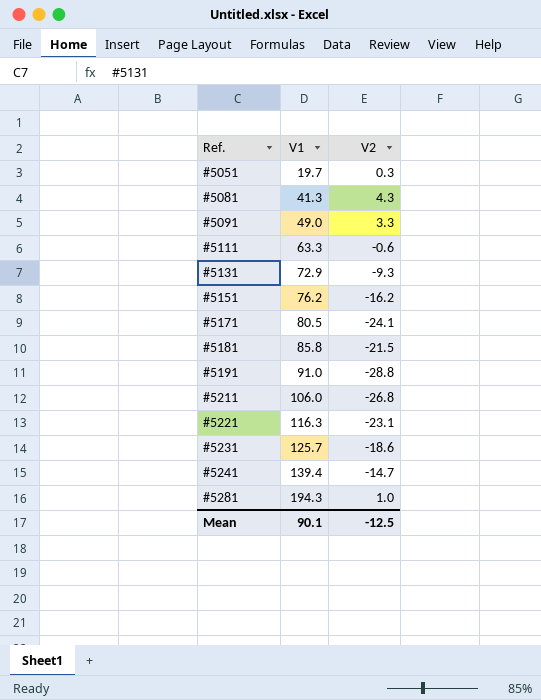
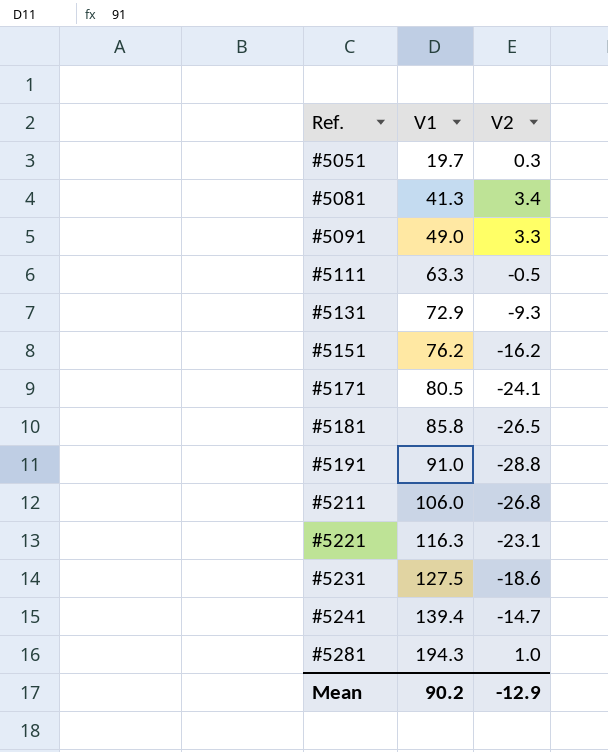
#5081 | V2: 4.3 -> 3.4
#5111 | V2: -0.6 -> -0.5
#5181 | V2: -21.5 -> -26.5
#5231 | V1: 125.7 -> 127.5
Mean | V1: 90.1 -> 90.2
Mean | V2: -12.5 -> -12.9

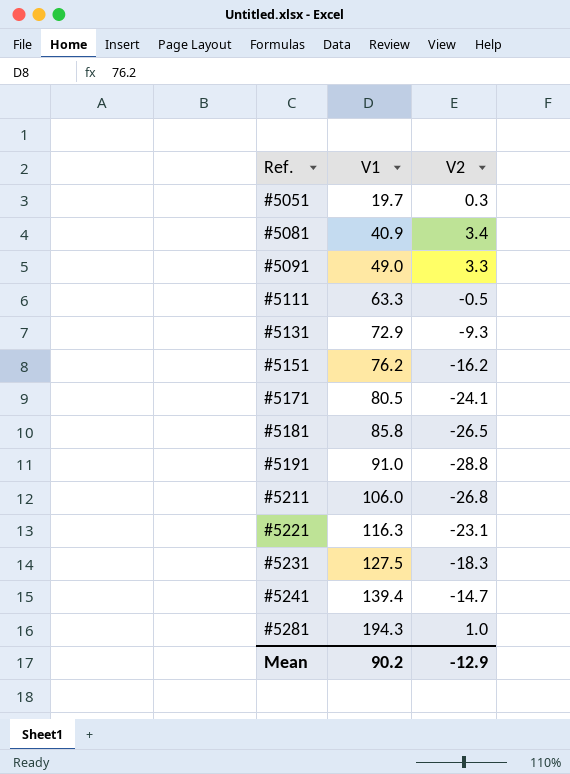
#5081 | V1: 41.3 -> 40.9
#5231 | V2: -18.6 -> -18.3

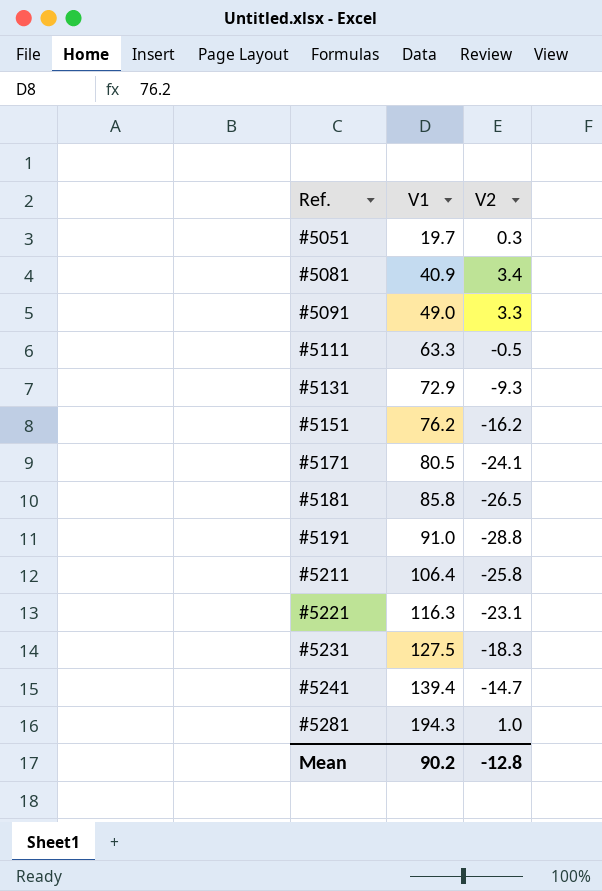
#5211 | V1: 106.0 -> 106.4
#5211 | V2: -26.8 -> -25.8
Mean | V2: -12.9 -> -12.8

